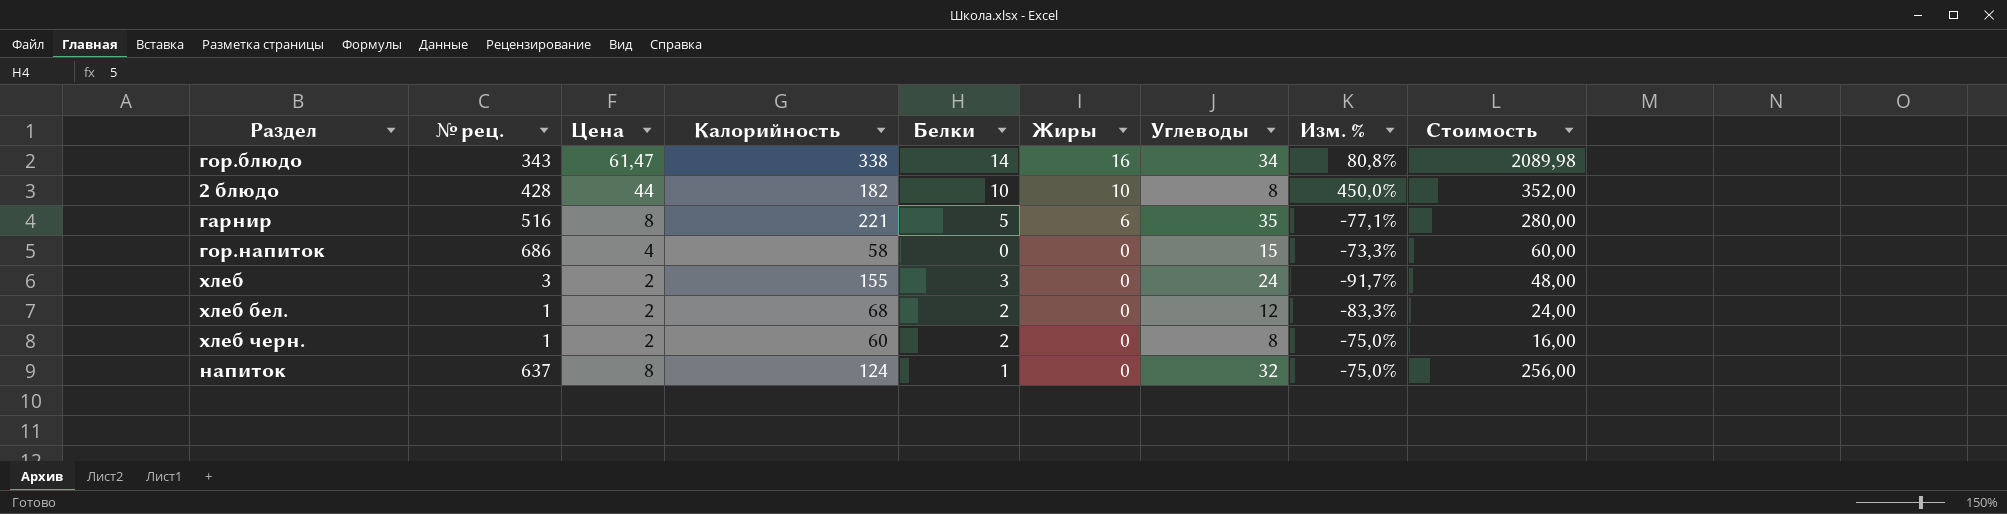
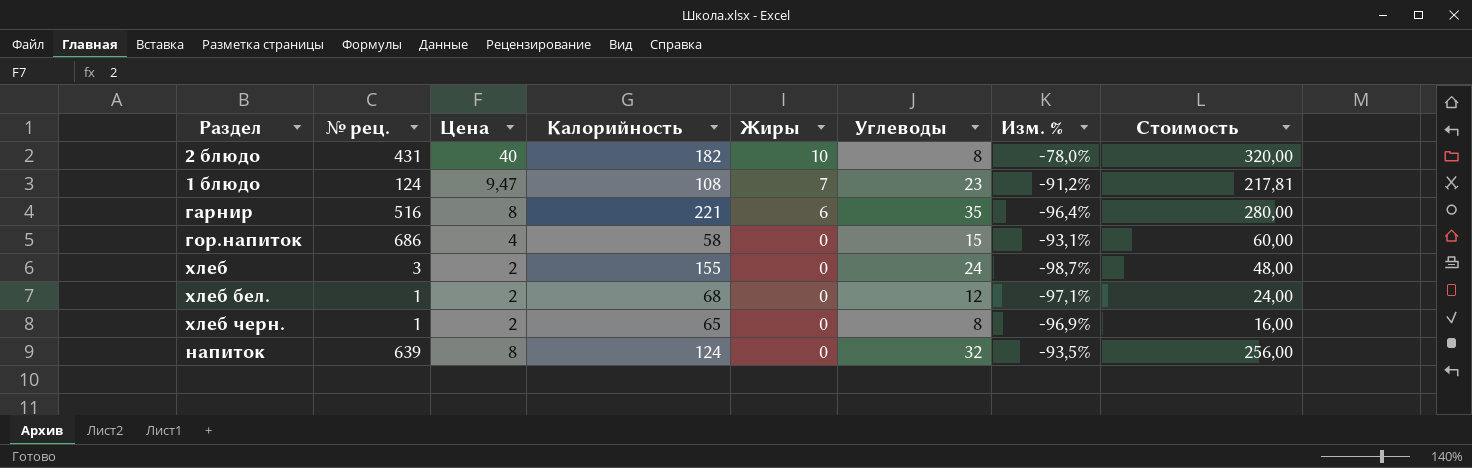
column Белки | position: 5 -> none
column Изм. % | formula: ([Цена] - [Углеводы]) / [Углеводы] -> ([Цена] - [Калорийность]) / [Калорийность]
row гор.блюдо: 343 | 61,47 | 338 | 14 | 16 | 34 | 80,8% | 2089,98 -> none
2 блюдо | № рец.: 428 -> 431
2 блюдо | Цена: 44 -> 40
2 блюдо | Стоимость: 352,00 -> 320,00
row 1 блюдо: none -> 124 | 9,47 | 108 | 7 | 23 | -91,2% | 217,81
хлеб черн. | Калорийность: 60 -> 65
напиток | № рец.: 637 -> 639

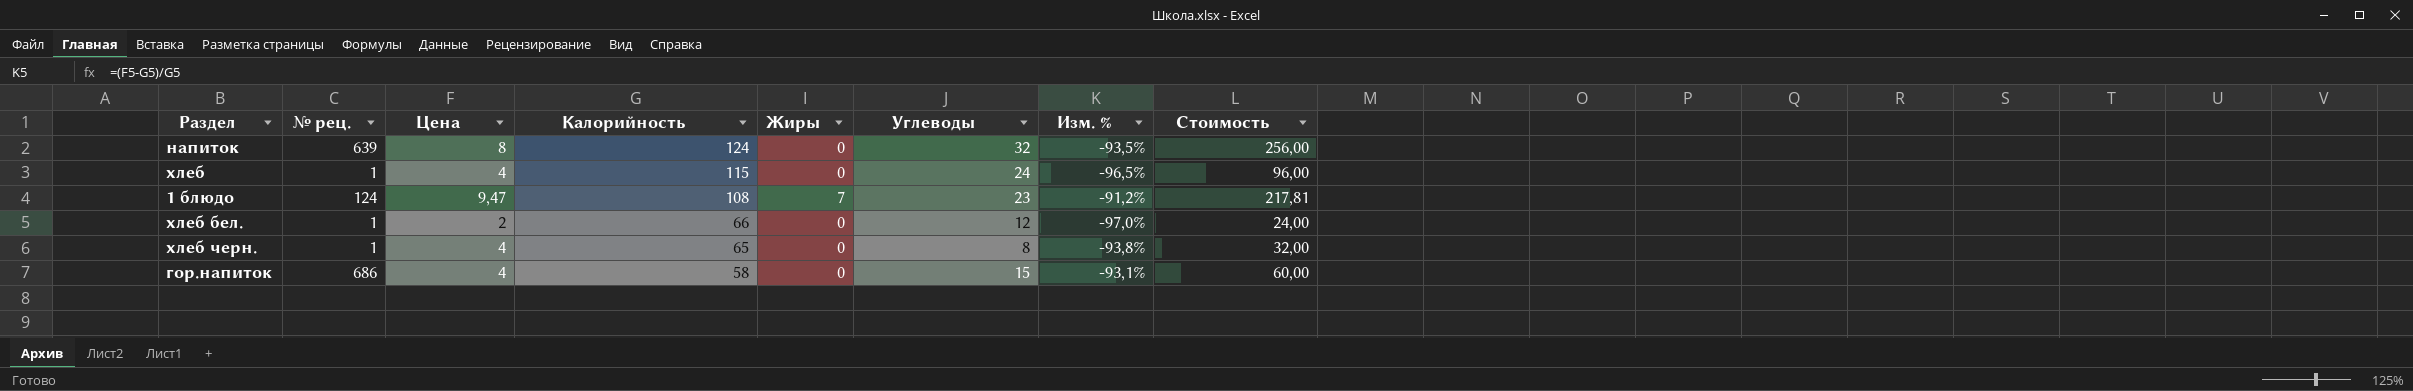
row order: Жиры descending -> Калорийность descending
row 2 блюдо: 431 | 40 | 182 | 10 | 8 | -78,0% | 320,00 -> none
row гарнир: 516 | 8 | 221 | 6 | 35 | -96,4% | 280,00 -> none
хлеб | № рец.: 3 -> 1
хлеб | Цена: 2 -> 4
хлеб | Калорийность: 155 -> 115
хлеб | Изм. %: -98,7% -> -96,5%
хлеб | Стоимость: 48,00 -> 96,00
хлеб бел. | Калорийность: 68 -> 66
хлеб бел. | Изм. %: -97,1% -> -97,0%
хлеб черн. | Цена: 2 -> 4
хлеб черн. | Изм. %: -96,9% -> -93,8%
хлеб черн. | Стоимость: 16,00 -> 32,00

